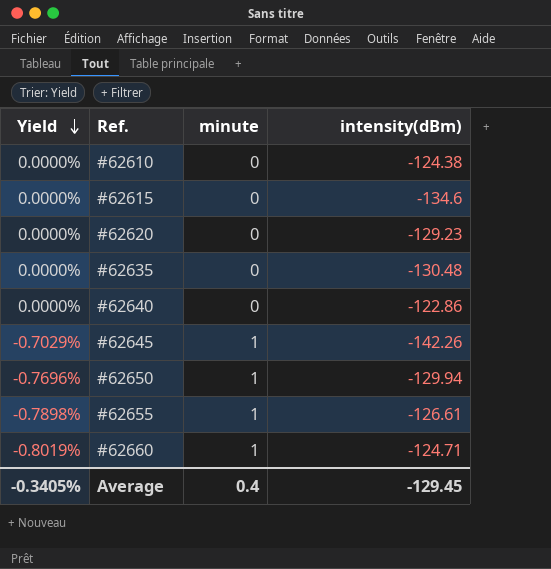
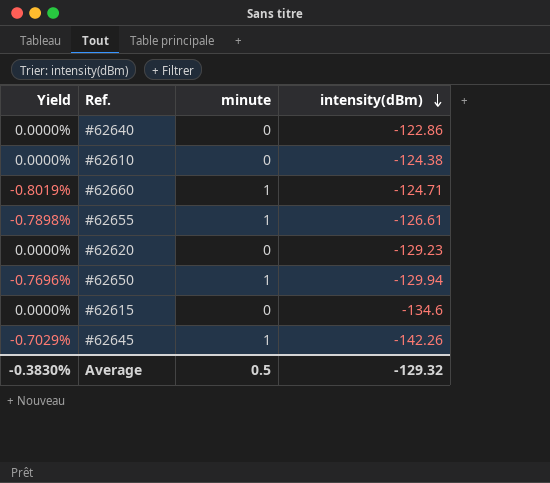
row order: Yield descending -> intensity(dBm) descending
row #62635: 0.0000% | 0 | -130.48 -> none
Average | Yield: -0.3405% -> -0.3830%
Average | minute: 0.4 -> 0.5
Average | intensity(dBm): -129.45 -> -129.32

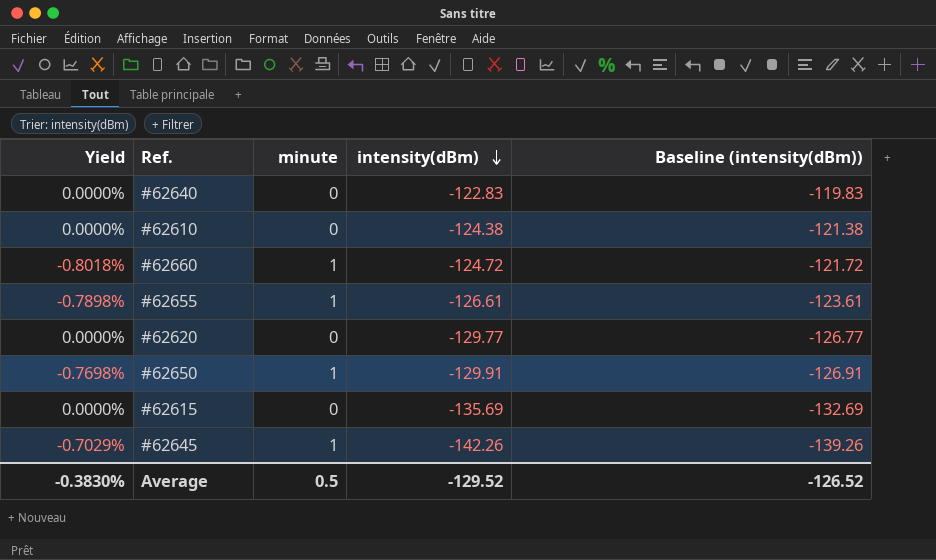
column Baseline (intensity(dBm)) | formula: none -> [intensity(dBm)] + 3
#62640 | intensity(dBm): -122.86 -> -122.83
#62660 | Yield: -0.8019% -> -0.8018%
#62660 | intensity(dBm): -124.71 -> -124.72
#62620 | intensity(dBm): -129.23 -> -129.77
#62650 | Yield: -0.7696% -> -0.7698%
#62650 | intensity(dBm): -129.94 -> -129.91
#62615 | intensity(dBm): -134.6 -> -135.69
Average | intensity(dBm): -129.32 -> -129.52

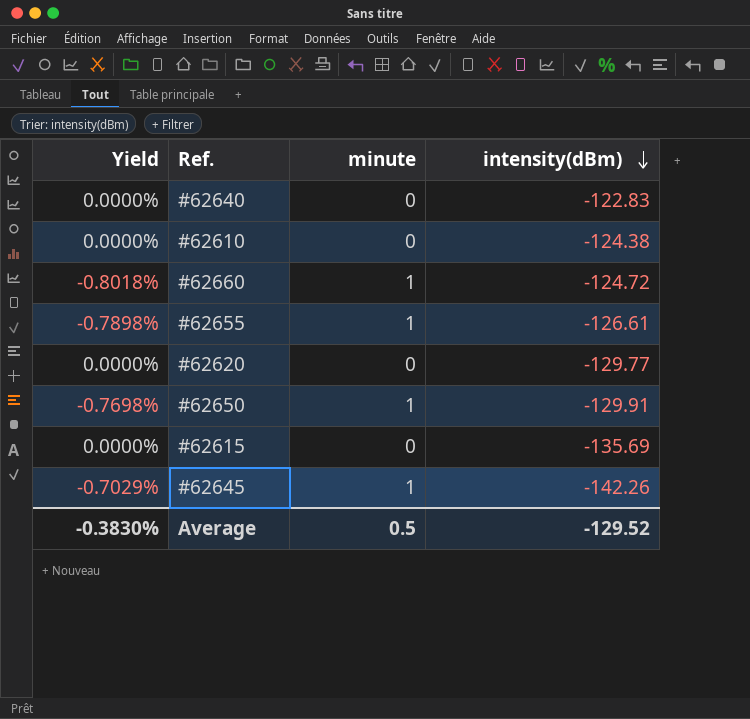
column Baseline (intensity(dBm)) | formula: [intensity(dBm)] + 3 -> none

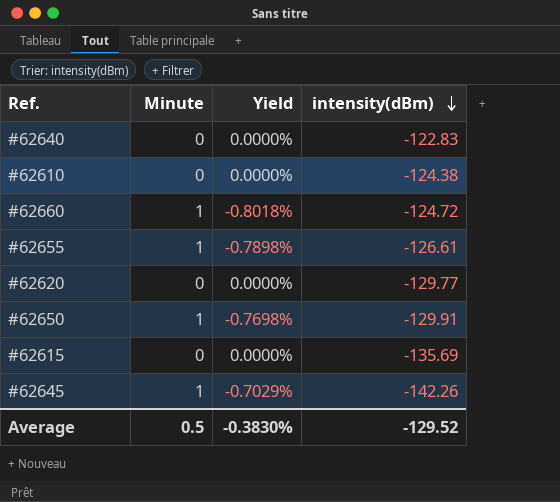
column name: minute -> Minute
column Yield | position: 1 -> 3

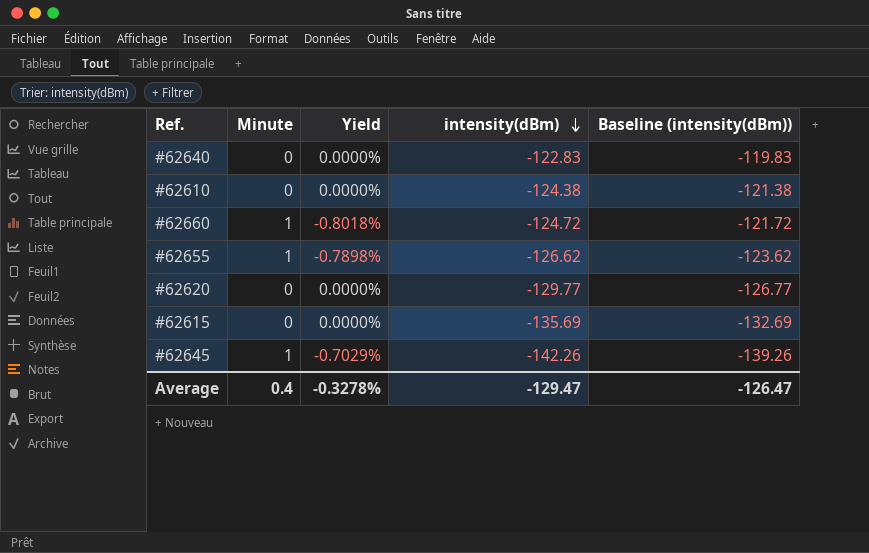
column Baseline (intensity(dBm)) | formula: none -> [intensity(dBm)] + 3
row #62650: 1 | -0.7698% | -129.91 -> none
#62655 | intensity(dBm): -126.61 -> -126.62
Average | Minute: 0.5 -> 0.4
Average | Yield: -0.3830% -> -0.3278%
Average | intensity(dBm): -129.52 -> -129.47

